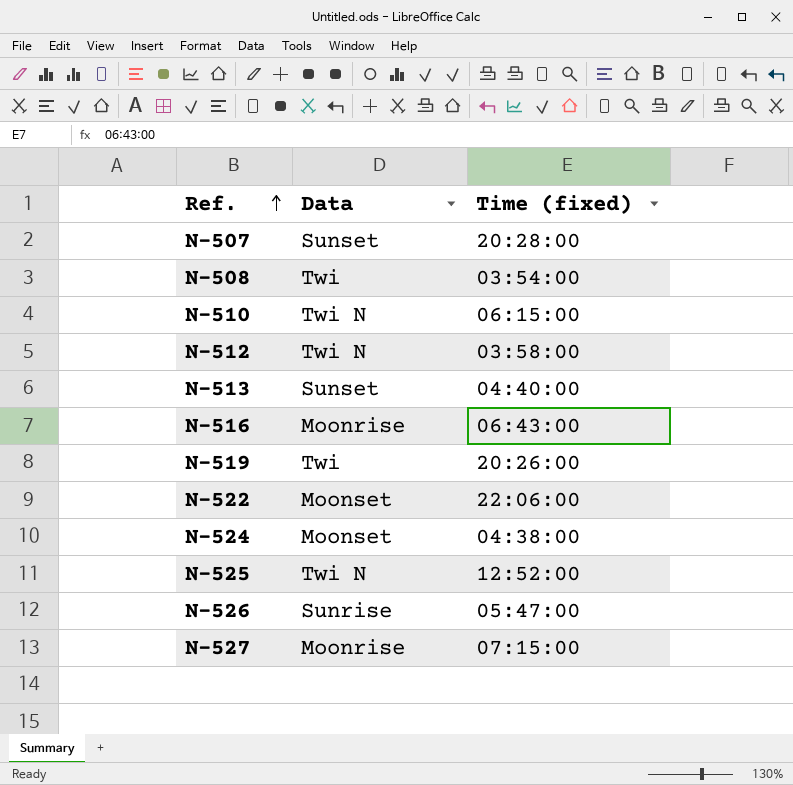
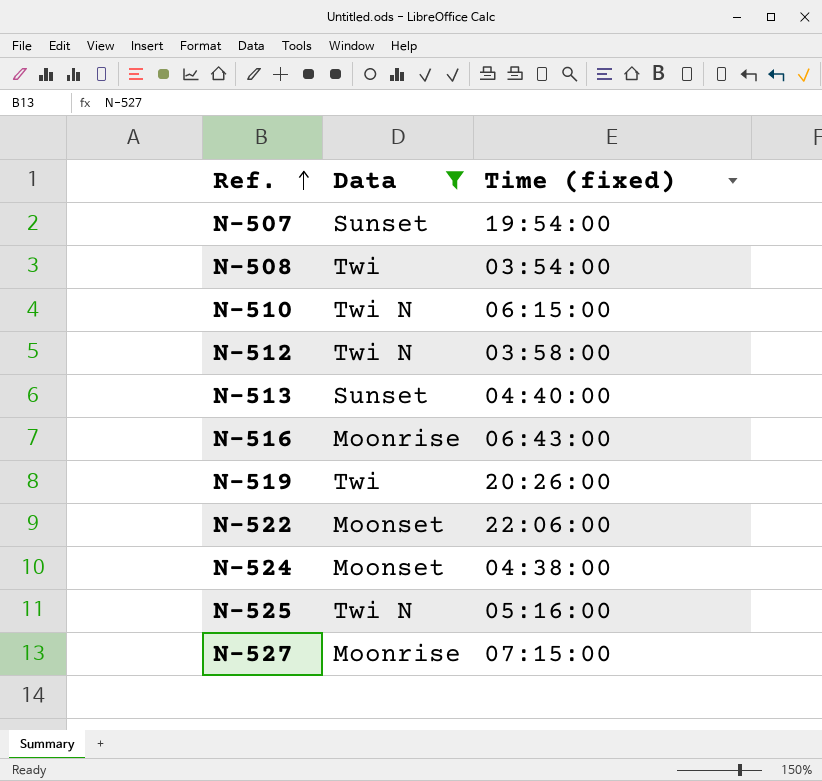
filter: none -> Data != Sunrise
N-507 | Time (fixed): 20:28:00 -> 19:54:00
N-525 | Time (fixed): 12:52:00 -> 05:16:00

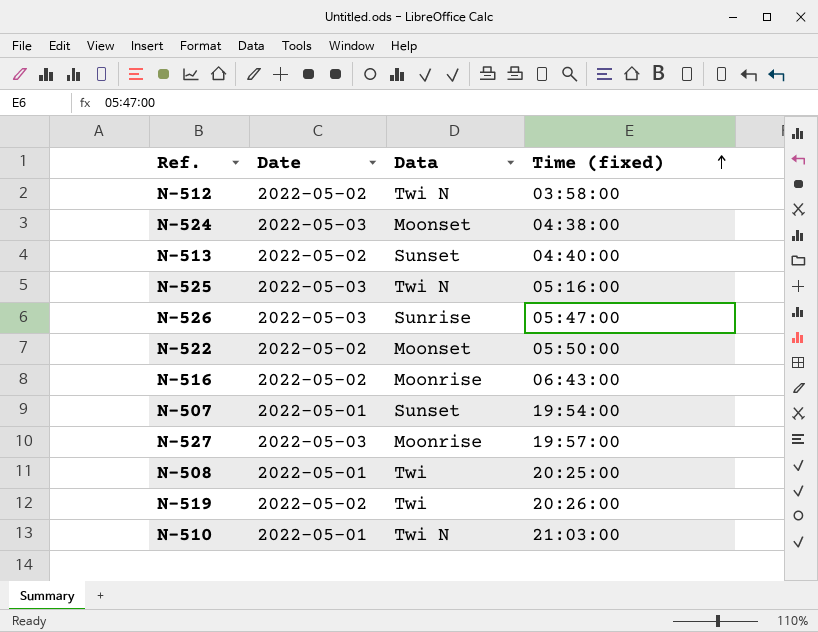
filter: Data != Sunrise -> none
row order: Ref. ascending -> Time (fixed) ascending
column Date | position: none -> 2
N-522 | Time (fixed): 22:06:00 -> 05:50:00
N-527 | Time (fixed): 07:15:00 -> 19:57:00
N-508 | Time (fixed): 03:54:00 -> 20:25:00
N-510 | Time (fixed): 06:15:00 -> 21:03:00

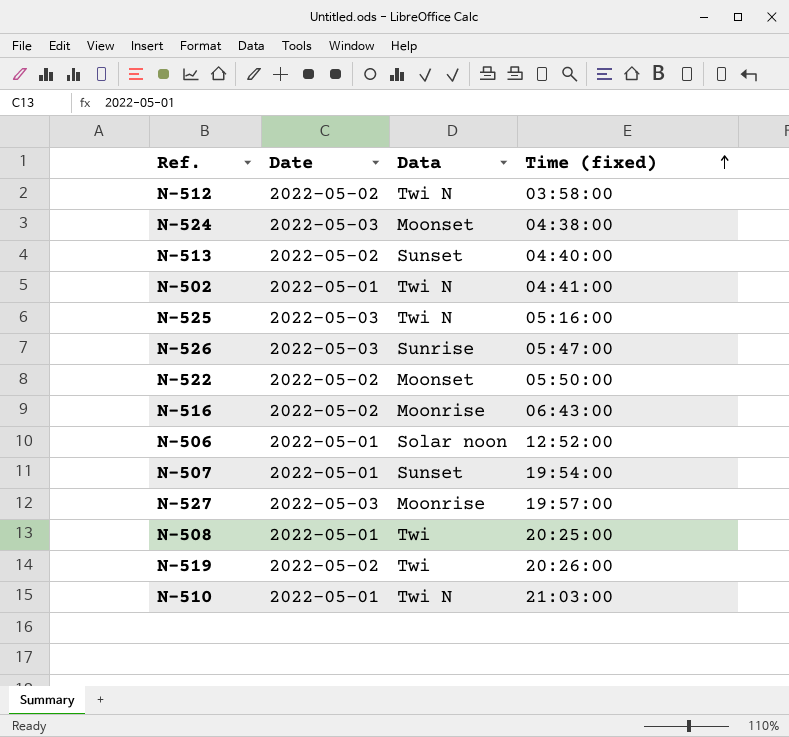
row N-502: none -> 2022-05-01 | Twi N | 04:41:00
row N-506: none -> 2022-05-01 | Solar noon | 12:52:00

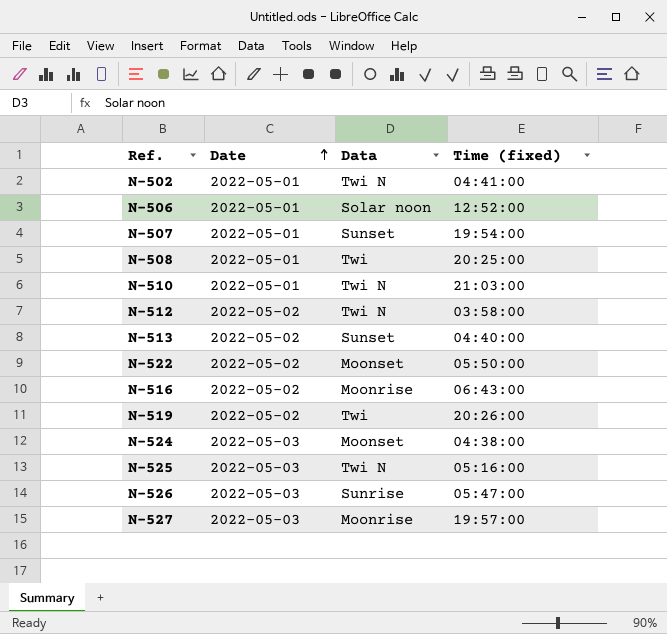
row order: Time (fixed) ascending -> Date ascending

